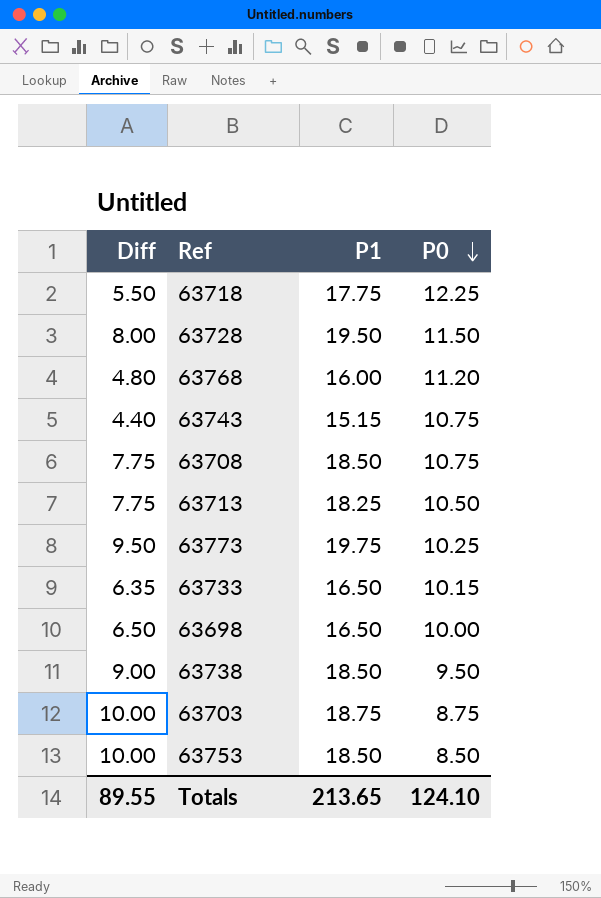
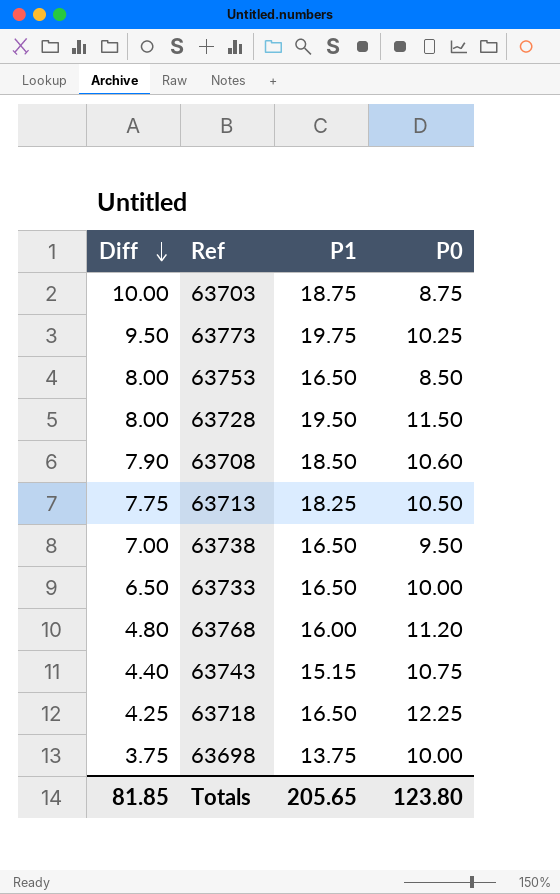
row order: P0 descending -> Diff descending
63753 | Diff: 10.00 -> 8.00
63753 | P1: 18.50 -> 16.50
63708 | Diff: 7.75 -> 7.90
63708 | P0: 10.75 -> 10.60
63738 | Diff: 9.00 -> 7.00
63738 | P1: 18.50 -> 16.50
63733 | Diff: 6.35 -> 6.50
63733 | P0: 10.15 -> 10.00
63718 | Diff: 5.50 -> 4.25
63718 | P1: 17.75 -> 16.50
63698 | Diff: 6.50 -> 3.75
63698 | P1: 16.50 -> 13.75
Totals | Diff: 89.55 -> 81.85
Totals | P1: 213.65 -> 205.65
Totals | P0: 124.10 -> 123.80

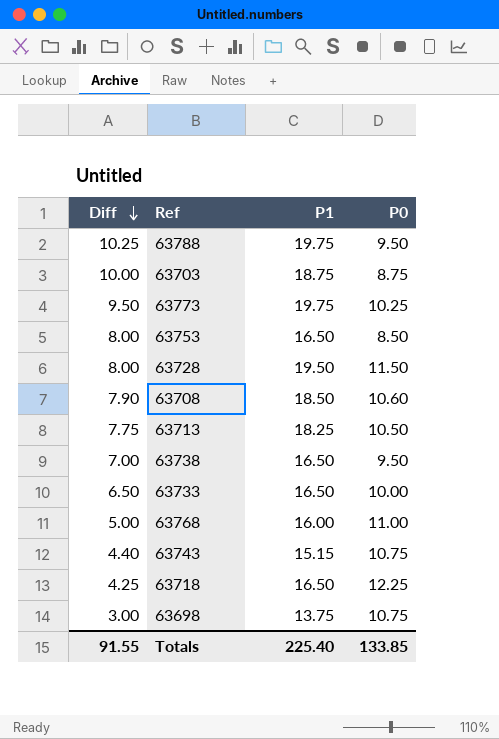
row 63788: none -> 10.25 | 19.75 | 9.50
63768 | Diff: 4.80 -> 5.00
63768 | P0: 11.20 -> 11.00
63698 | Diff: 3.75 -> 3.00
63698 | P0: 10.00 -> 10.75
Totals | Diff: 81.85 -> 91.55
Totals | P1: 205.65 -> 225.40
Totals | P0: 123.80 -> 133.85

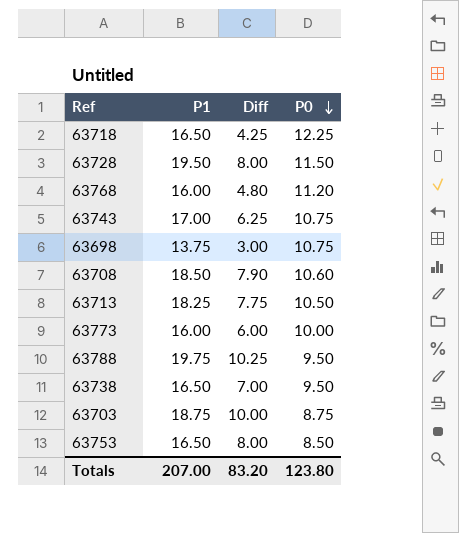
row order: Diff descending -> P0 descending
column Diff | position: 1 -> 3
row 63733: 6.50 | 16.50 | 10.00 -> none
63768 | Diff: 5.00 -> 4.80
63768 | P0: 11.00 -> 11.20
63743 | P1: 15.15 -> 17.00
63743 | Diff: 4.40 -> 6.25
63773 | P1: 19.75 -> 16.00
63773 | Diff: 9.50 -> 6.00
63773 | P0: 10.25 -> 10.00
Totals | P1: 225.40 -> 207.00
Totals | Diff: 91.55 -> 83.20
Totals | P0: 133.85 -> 123.80

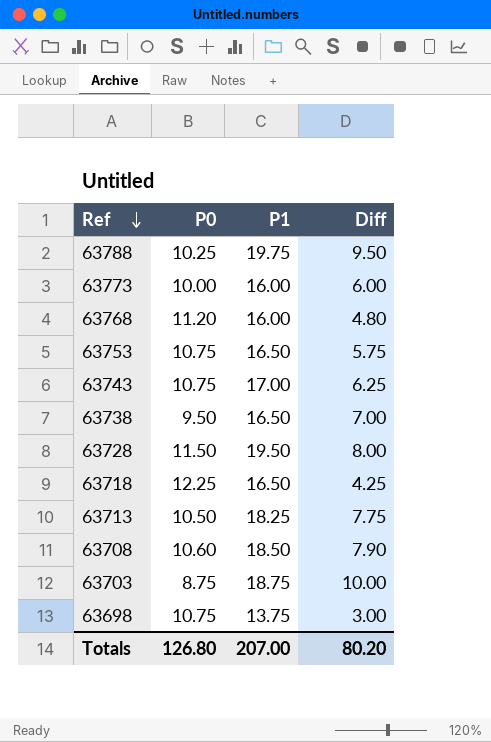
row order: P0 descending -> Ref descending
column P0 | position: 4 -> 2
63788 | P0: 9.50 -> 10.25
63788 | Diff: 10.25 -> 9.50
63753 | P0: 8.50 -> 10.75
63753 | Diff: 8.00 -> 5.75
Totals | P0: 123.80 -> 126.80
Totals | Diff: 83.20 -> 80.20

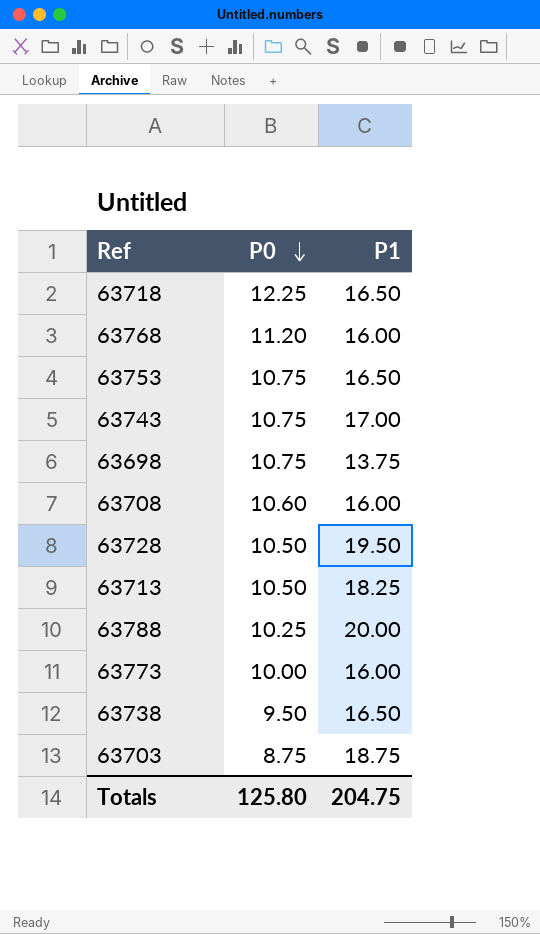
row order: Ref descending -> P0 descending
column Diff | formula: [P1] - [P0] -> none
63708 | P1: 18.50 -> 16.00
63728 | P0: 11.50 -> 10.50
63788 | P1: 19.75 -> 20.00
Totals | P0: 126.80 -> 125.80
Totals | P1: 207.00 -> 204.75

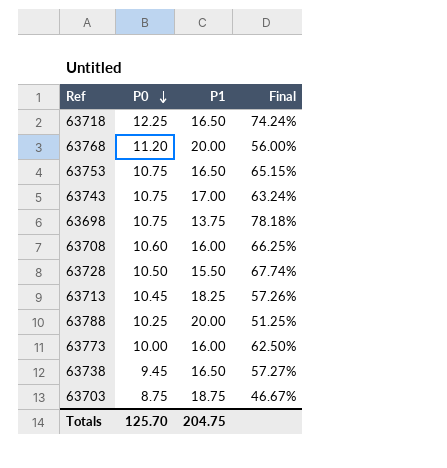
column Final | formula: none -> [P0] / [P1]
63768 | P1: 16.00 -> 20.00
63728 | P1: 19.50 -> 15.50
63713 | P0: 10.50 -> 10.45
63738 | P0: 9.50 -> 9.45
Totals | P0: 125.80 -> 125.70

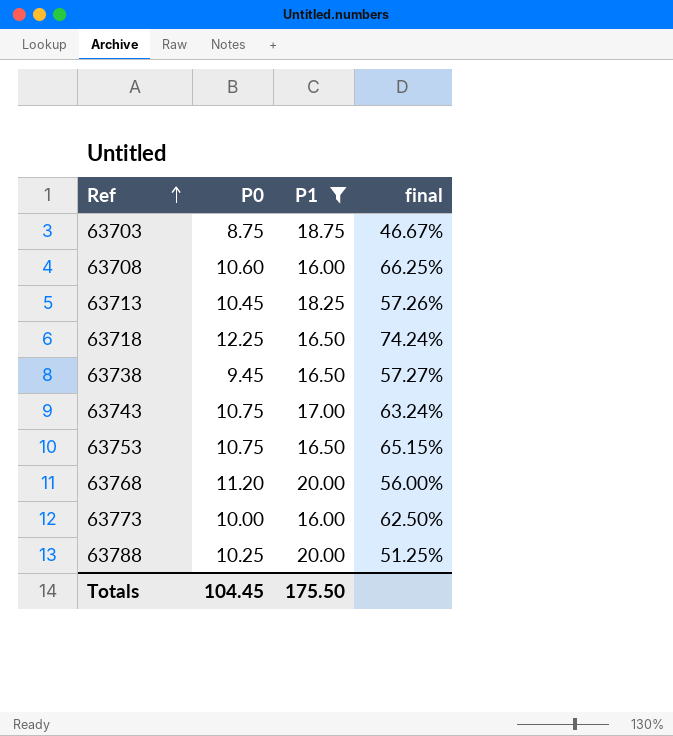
filter: none -> P1 >= 16.00
row order: P0 descending -> Ref ascending
column name: Final -> final
Totals | P0: 125.70 -> 104.45
Totals | P1: 204.75 -> 175.50

